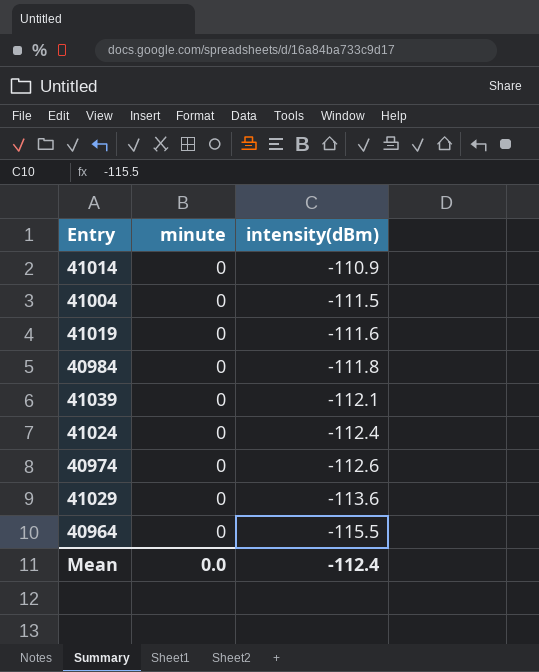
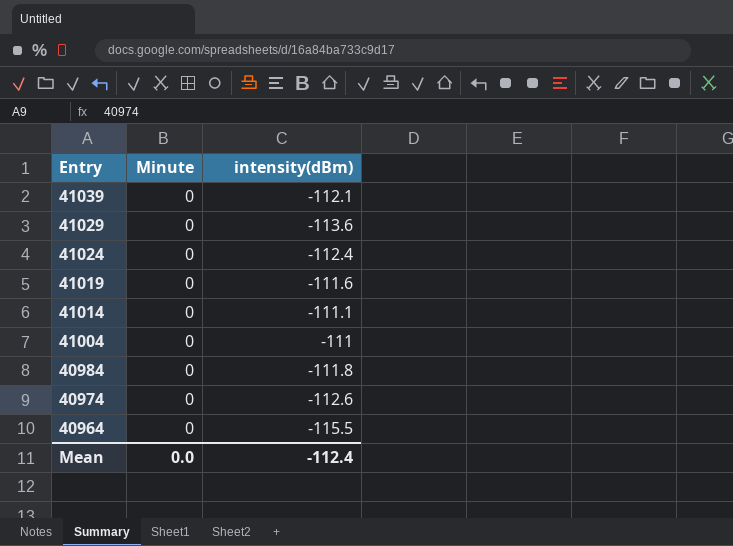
row order: intensity(dBm) descending -> Entry descending
column name: minute -> Minute
41014 | intensity(dBm): -110.9 -> -111.1
41004 | intensity(dBm): -111.5 -> -111

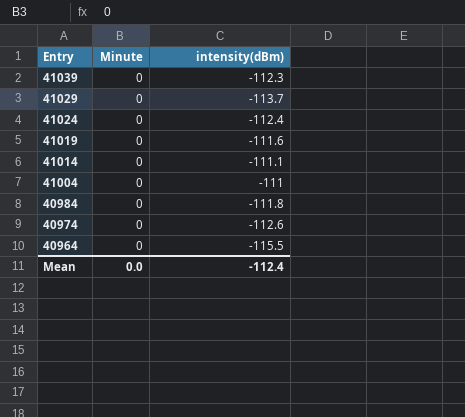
41039 | intensity(dBm): -112.1 -> -112.3
41029 | intensity(dBm): -113.6 -> -113.7

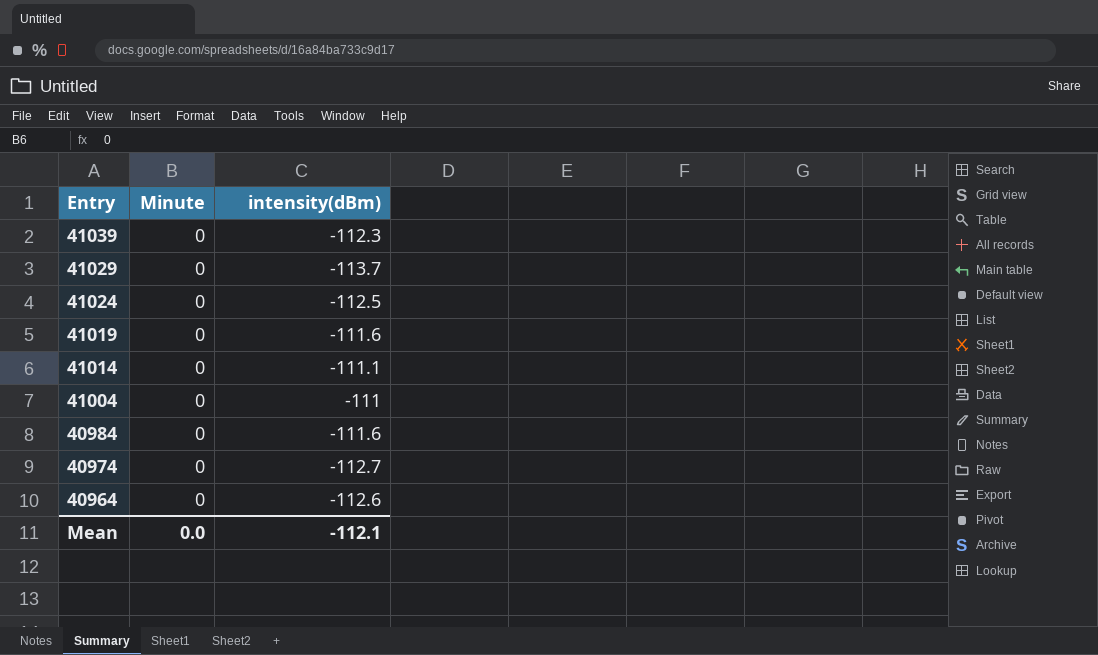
41024 | intensity(dBm): -112.4 -> -112.5
40984 | intensity(dBm): -111.8 -> -111.6
40974 | intensity(dBm): -112.6 -> -112.7
40964 | intensity(dBm): -115.5 -> -112.6
Mean | intensity(dBm): -112.4 -> -112.1

